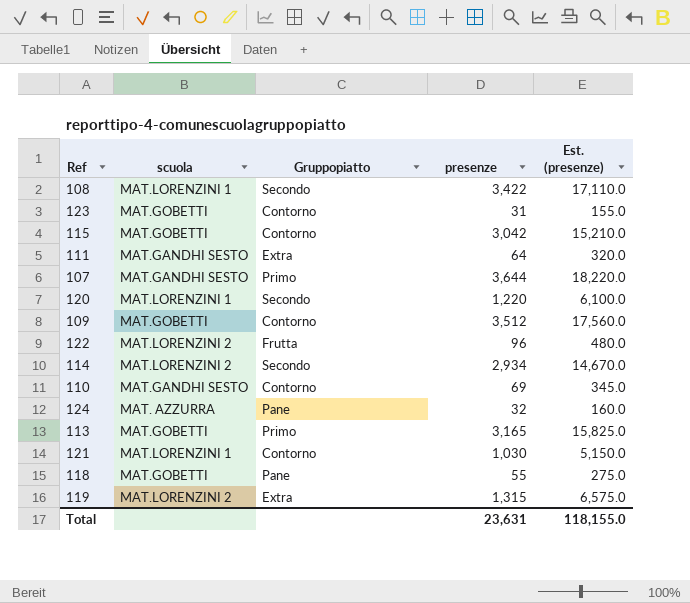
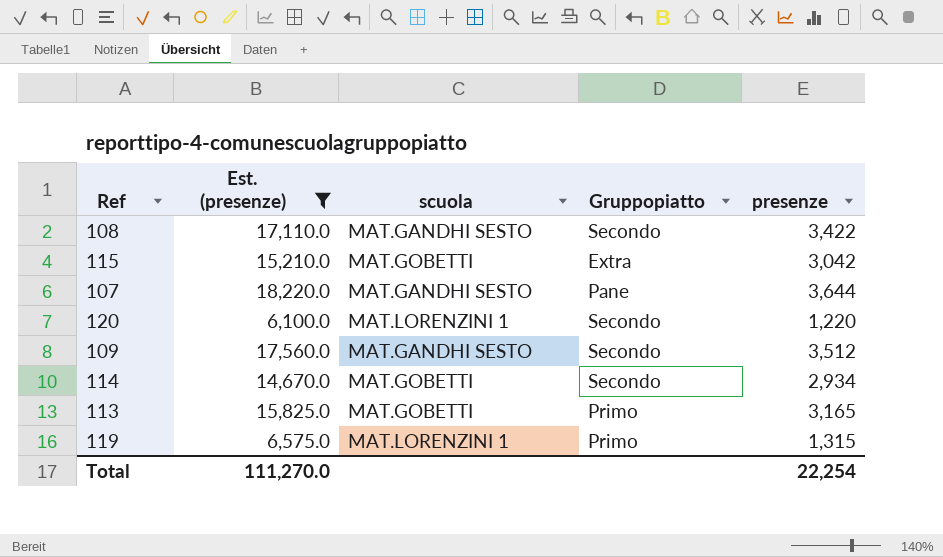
filter: none -> Est. (presenze) >= 6,100.0
column Est. (presenze) | position: 5 -> 2
108 | scuola: MAT.LORENZINI 1 -> MAT.GANDHI SESTO
115 | Gruppopiatto: Contorno -> Extra
107 | Gruppopiatto: Primo -> Pane
109 | scuola: MAT.GOBETTI -> MAT.GANDHI SESTO
109 | Gruppopiatto: Contorno -> Secondo
114 | scuola: MAT.LORENZINI 2 -> MAT.GOBETTI
119 | scuola: MAT.LORENZINI 2 -> MAT.LORENZINI 1
119 | Gruppopiatto: Extra -> Primo
Total | Est. (presenze): 118,155.0 -> 111,270.0
Total | presenze: 23,631 -> 22,254

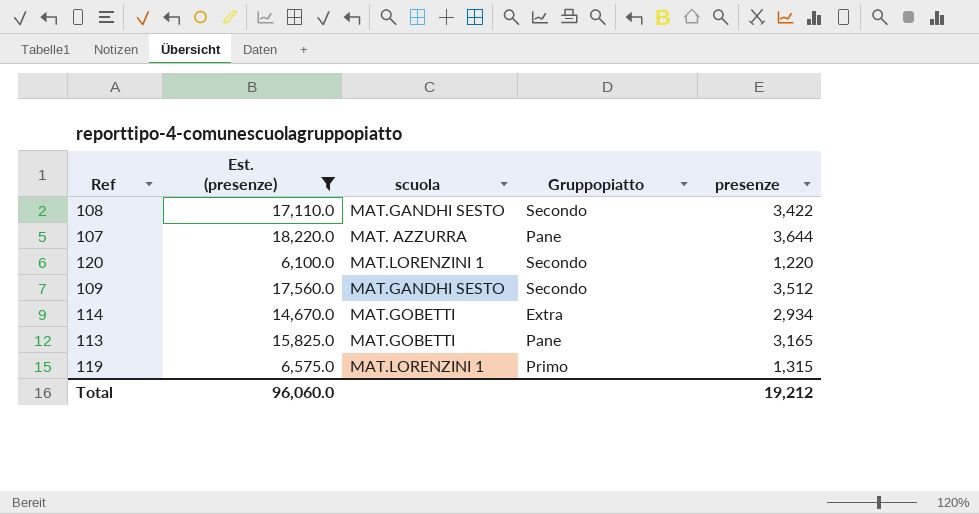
row 115: 15,210.0 | MAT.GOBETTI | Extra | 3,042 -> none
107 | scuola: MAT.GANDHI SESTO -> MAT. AZZURRA
114 | Gruppopiatto: Secondo -> Extra
113 | Gruppopiatto: Primo -> Pane
Total | Est. (presenze): 111,270.0 -> 96,060.0
Total | presenze: 22,254 -> 19,212

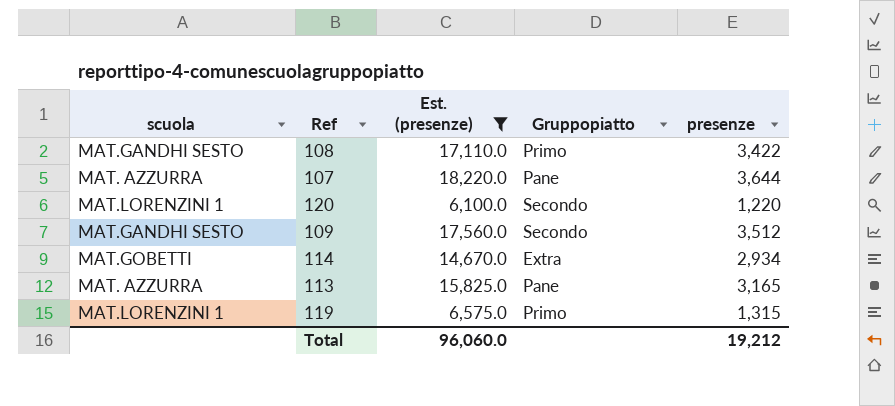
column scuola | position: 3 -> 1
108 | Gruppopiatto: Secondo -> Primo
113 | scuola: MAT.GOBETTI -> MAT. AZZURRA

